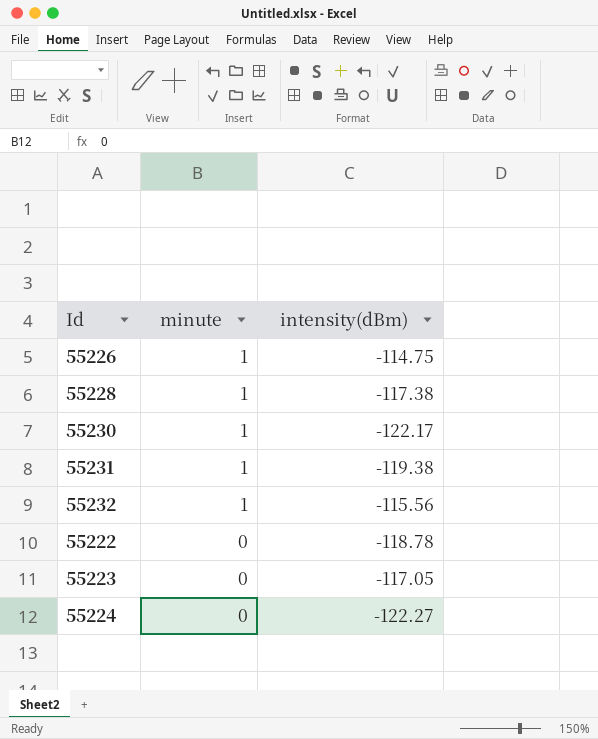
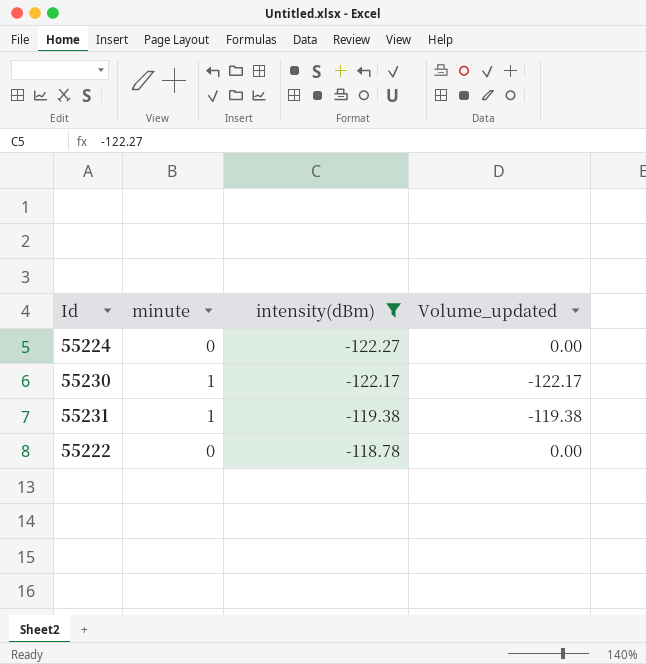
filter: none -> intensity(dBm) <= -118.78
row order: minute descending -> intensity(dBm) ascending
column Volume_updated | formula: none -> [minute] * [intensity(dBm)]

